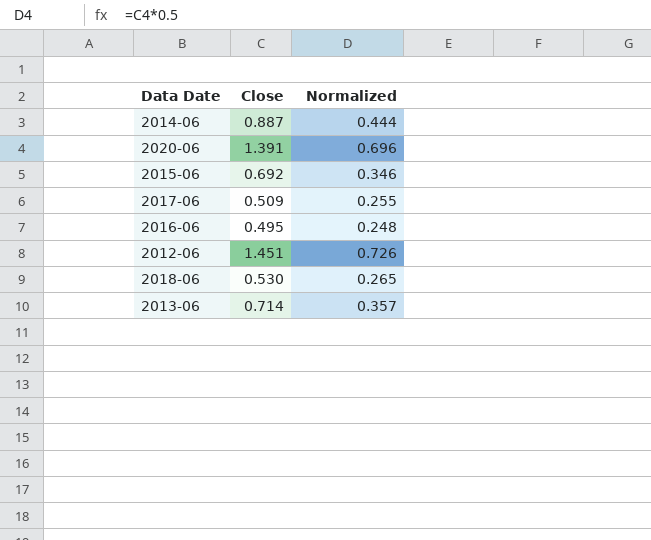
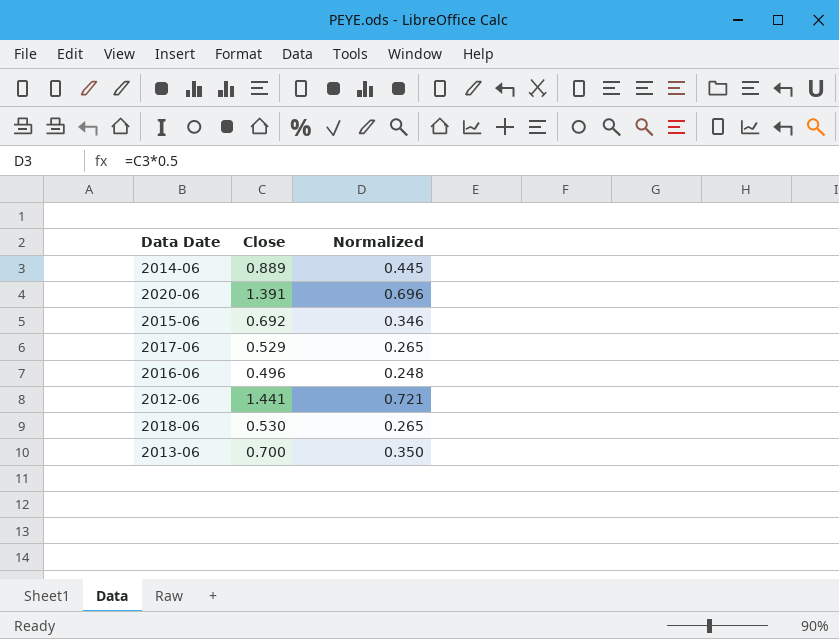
2014-06 | Close: 0.887 -> 0.889
2014-06 | Normalized: 0.444 -> 0.445
2017-06 | Close: 0.509 -> 0.529
2017-06 | Normalized: 0.255 -> 0.265
2016-06 | Close: 0.495 -> 0.496
2012-06 | Close: 1.451 -> 1.441
2012-06 | Normalized: 0.726 -> 0.721
2013-06 | Close: 0.714 -> 0.700
2013-06 | Normalized: 0.357 -> 0.350

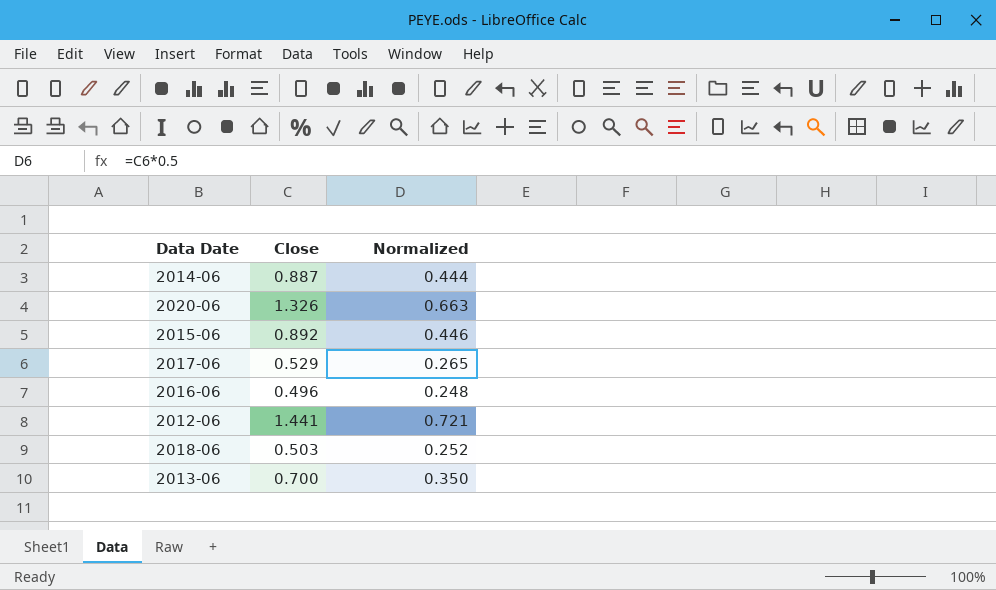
2014-06 | Close: 0.889 -> 0.887
2014-06 | Normalized: 0.445 -> 0.444
2020-06 | Close: 1.391 -> 1.326
2020-06 | Normalized: 0.696 -> 0.663
2015-06 | Close: 0.692 -> 0.892
2015-06 | Normalized: 0.346 -> 0.446
2018-06 | Close: 0.530 -> 0.503
2018-06 | Normalized: 0.265 -> 0.252

